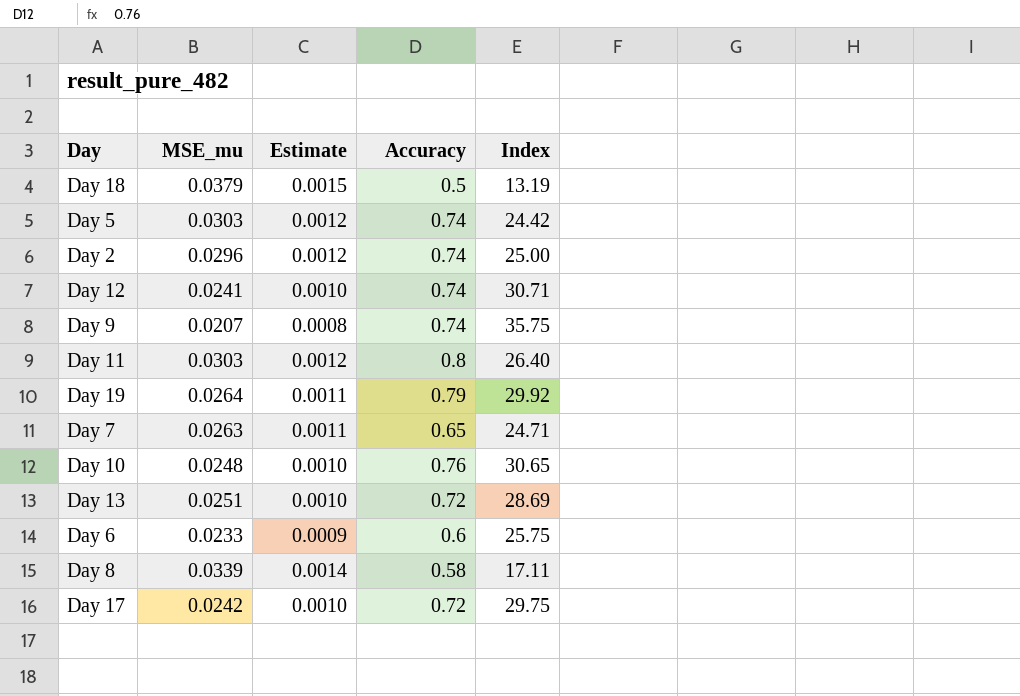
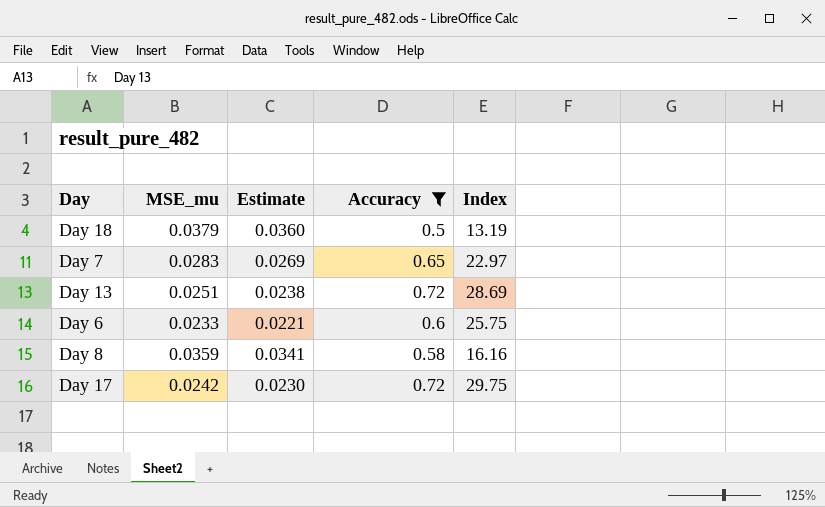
filter: none -> Accuracy <= 0.72
column Estimate | formula: [MSE_mu] * 0.04 -> [MSE_mu] * 0.95
Day 7 | MSE_mu: 0.0263 -> 0.0283
Day 7 | Index: 24.71 -> 22.97
Day 8 | MSE_mu: 0.0339 -> 0.0359
Day 8 | Index: 17.11 -> 16.16

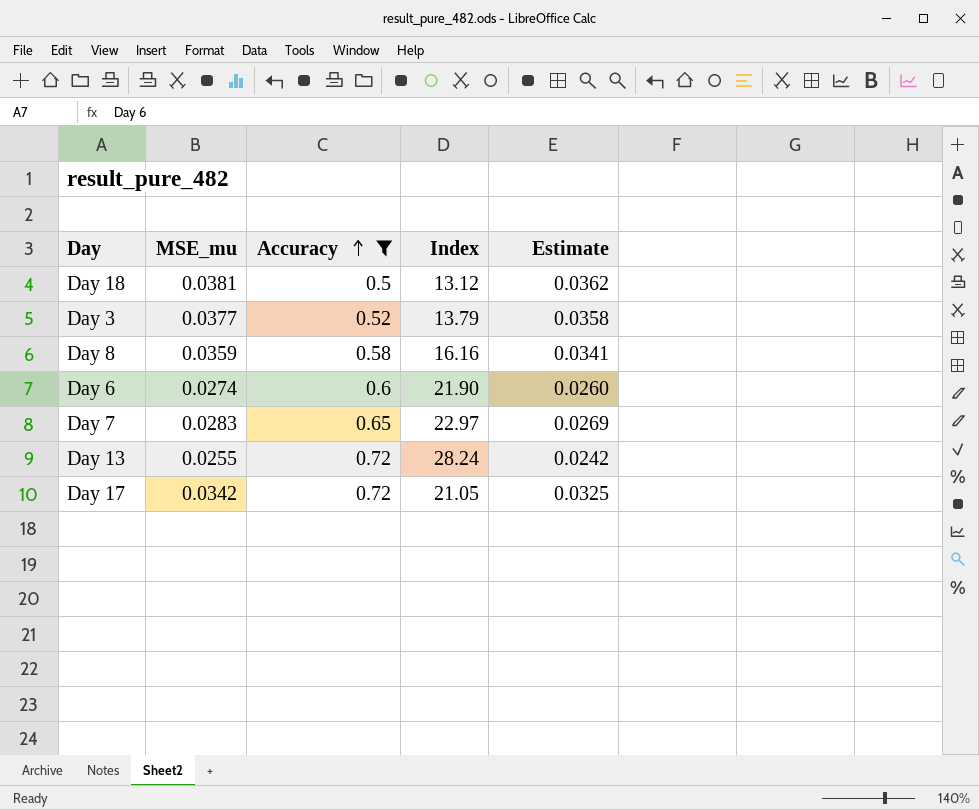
row order: none -> Accuracy ascending
column Estimate | position: 3 -> 5
Day 18 | MSE_mu: 0.0379 -> 0.0381
Day 18 | Index: 13.19 -> 13.12
Day 18 | Estimate: 0.0360 -> 0.0362
row Day 3: none -> 0.0377 | 0.52 | 13.79 | 0.0358
Day 6 | MSE_mu: 0.0233 -> 0.0274
Day 6 | Index: 25.75 -> 21.90
Day 6 | Estimate: 0.0221 -> 0.0260
Day 13 | MSE_mu: 0.0251 -> 0.0255
Day 13 | Index: 28.69 -> 28.24
Day 13 | Estimate: 0.0238 -> 0.0242
Day 17 | MSE_mu: 0.0242 -> 0.0342
Day 17 | Index: 29.75 -> 21.05
Day 17 | Estimate: 0.0230 -> 0.0325

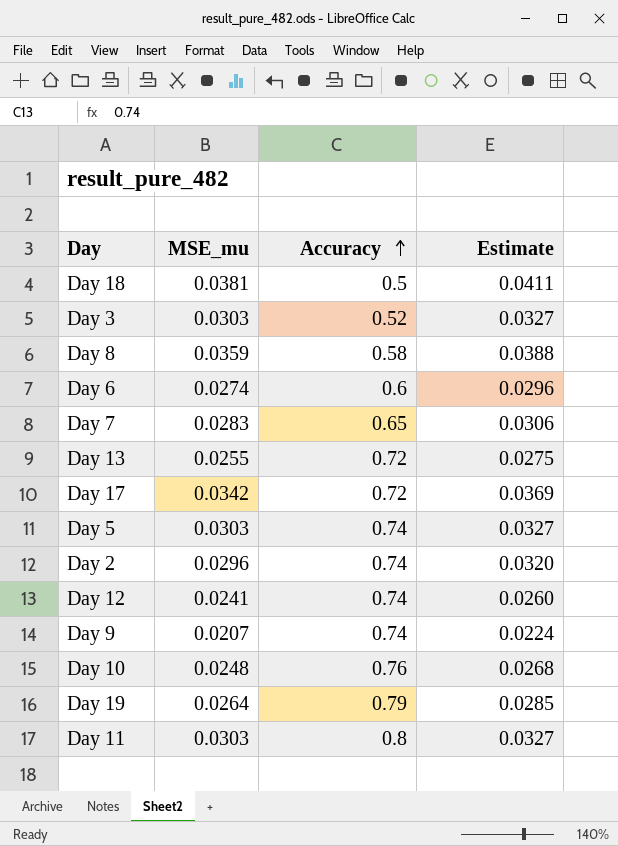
filter: Accuracy <= 0.72 -> none
column Index | formula: [Accuracy] / [MSE_mu] -> none
column Estimate | formula: [MSE_mu] * 0.95 -> [MSE_mu] * 1.08
Day 3 | MSE_mu: 0.0377 -> 0.0303

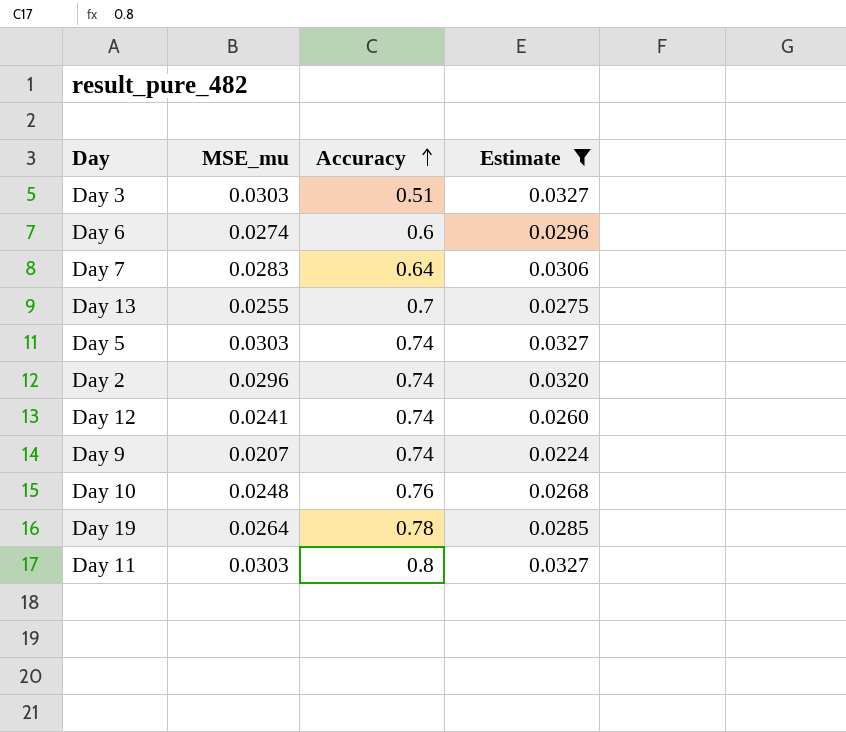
filter: none -> Estimate <= 0.0327
Day 3 | Accuracy: 0.52 -> 0.51
Day 7 | Accuracy: 0.65 -> 0.64
Day 13 | Accuracy: 0.72 -> 0.7
Day 19 | Accuracy: 0.79 -> 0.78

